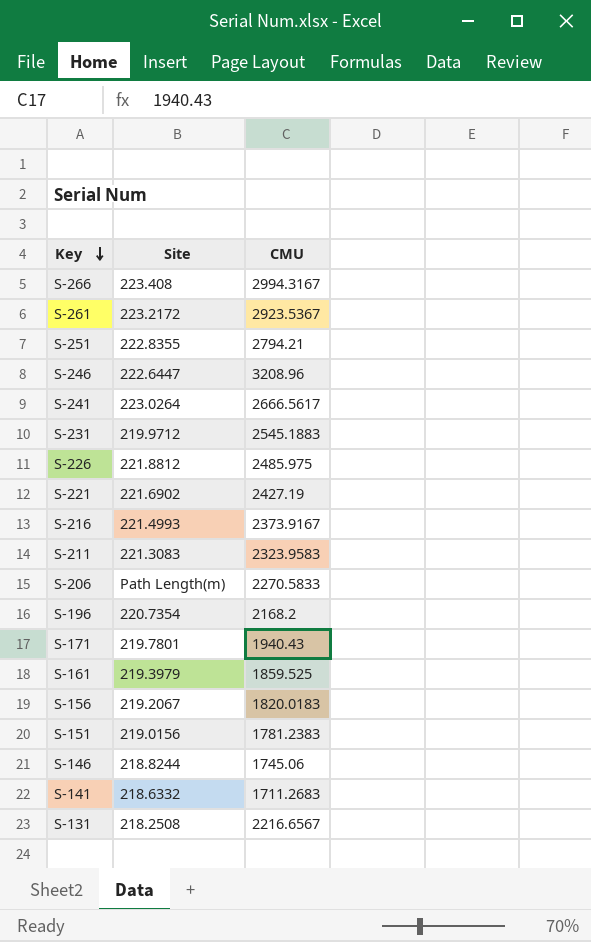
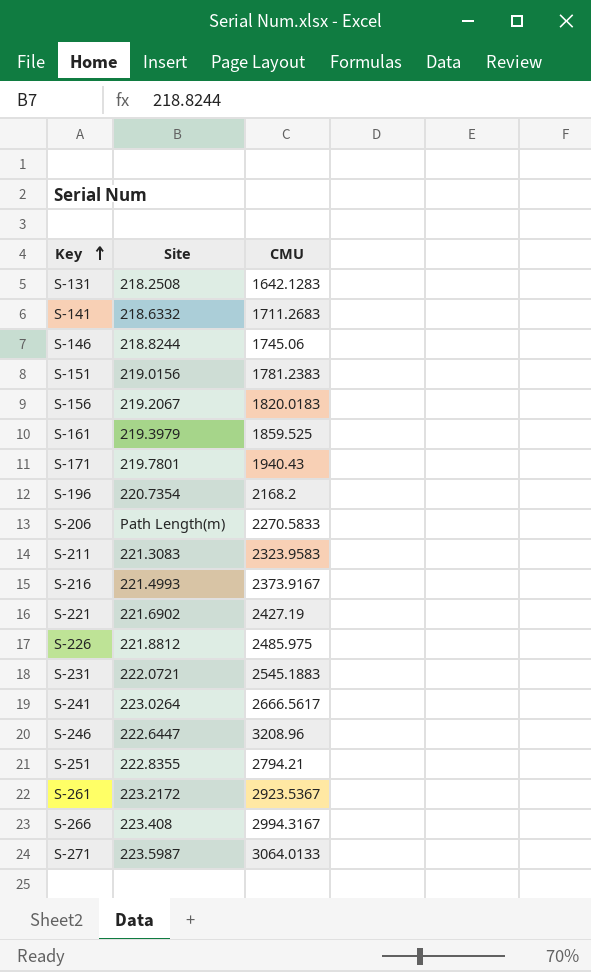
row order: Key descending -> Key ascending
S-131 | CMU: 2216.6567 -> 1642.1283
S-231 | Site: 219.9712 -> 222.0721
row S-271: none -> 223.5987 | 3064.0133

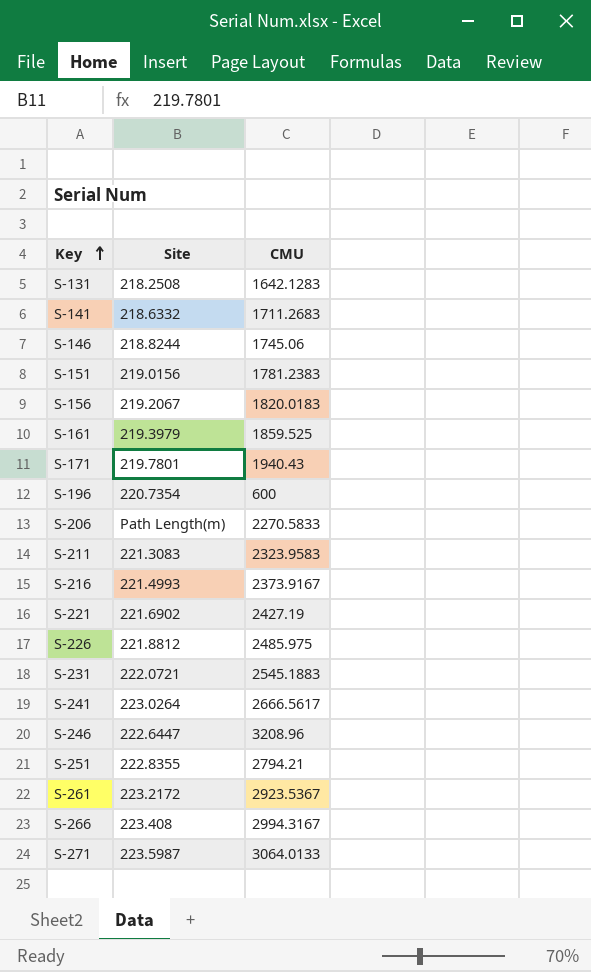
S-196 | CMU: 2168.2 -> 600

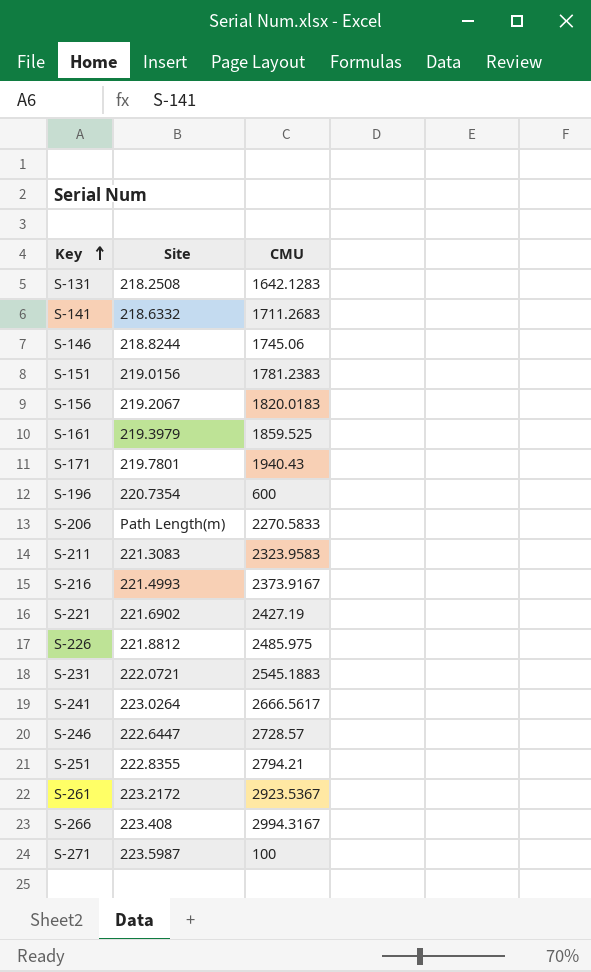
S-246 | CMU: 3208.96 -> 2728.57
S-271 | CMU: 3064.0133 -> 100

